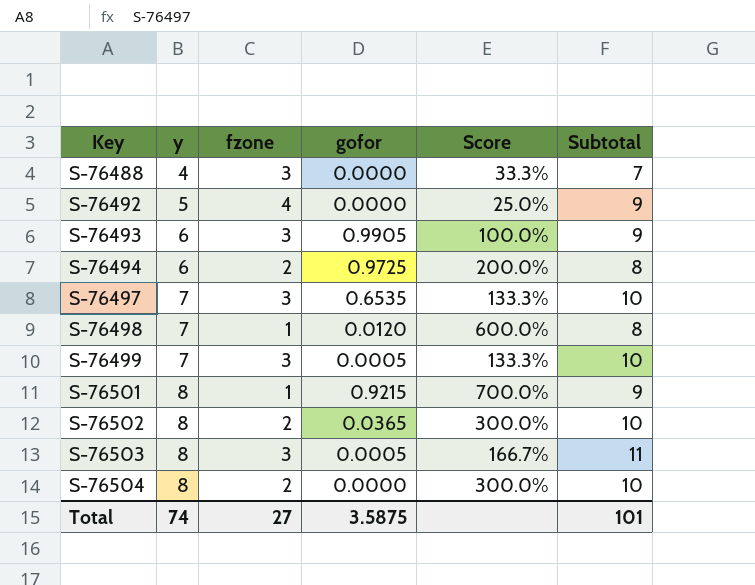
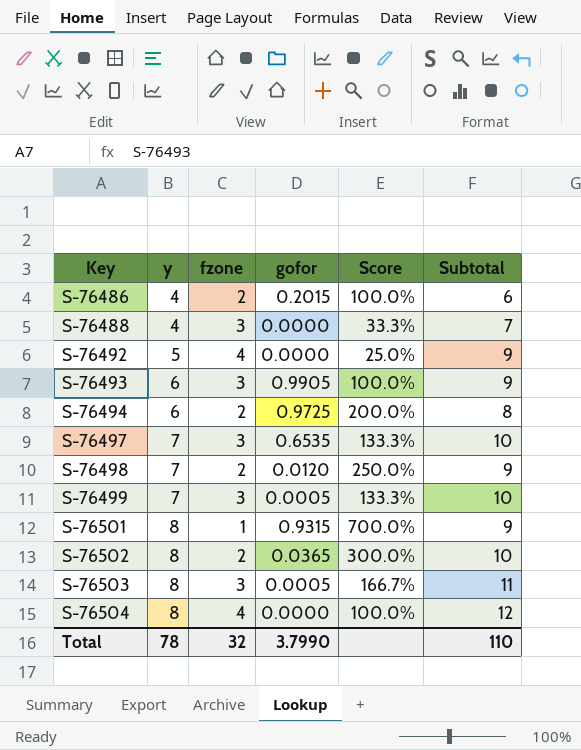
row S-76486: none -> 4 | 2 | 0.2015 | 100.0% | 6
S-76498 | fzone: 1 -> 2
S-76498 | Score: 600.0% -> 250.0%
S-76498 | Subtotal: 8 -> 9
S-76501 | gofor: 0.9215 -> 0.9315
S-76504 | fzone: 2 -> 4
S-76504 | Score: 300.0% -> 100.0%
S-76504 | Subtotal: 10 -> 12
Total | y: 74 -> 78
Total | fzone: 27 -> 32
Total | gofor: 3.5875 -> 3.7990
Total | Subtotal: 101 -> 110

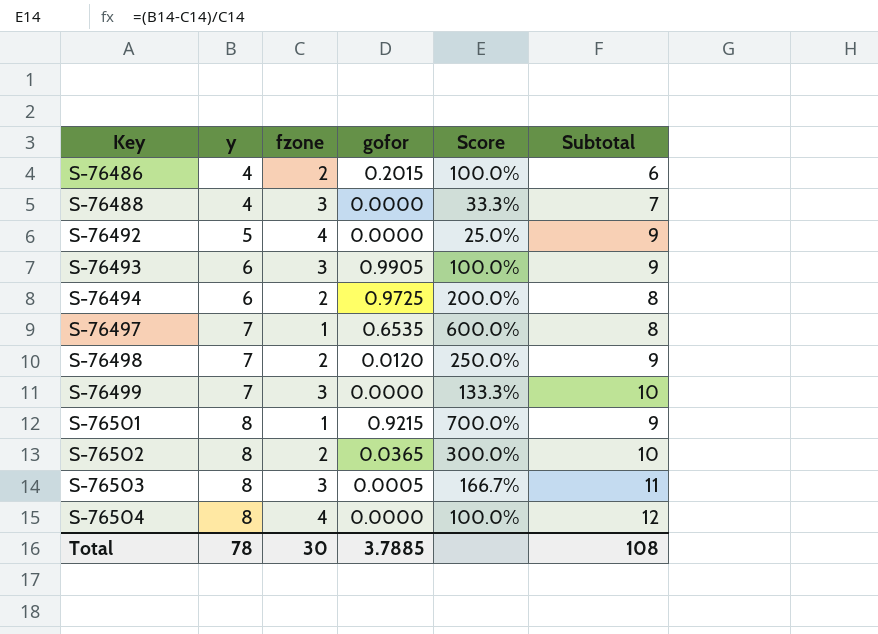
S-76497 | fzone: 3 -> 1
S-76497 | Score: 133.3% -> 600.0%
S-76497 | Subtotal: 10 -> 8
S-76499 | gofor: 0.0005 -> 0.0000
S-76501 | gofor: 0.9315 -> 0.9215
Total | fzone: 32 -> 30
Total | gofor: 3.7990 -> 3.7885
Total | Subtotal: 110 -> 108

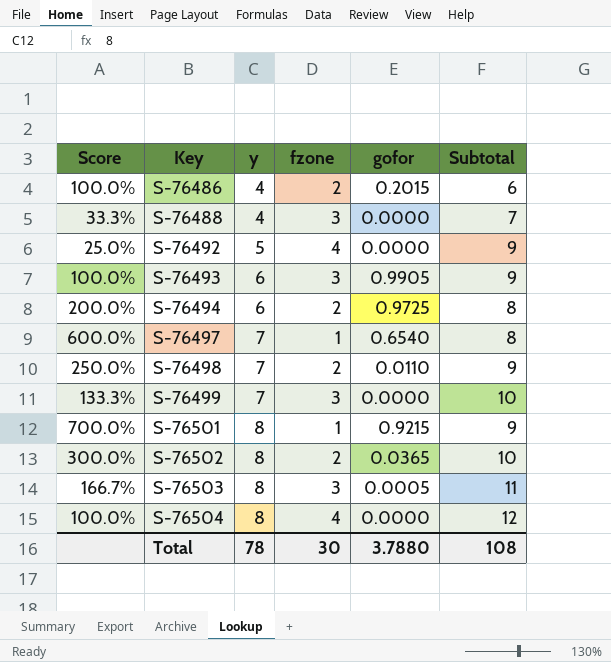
column Score | position: 5 -> 1
S-76497 | gofor: 0.6535 -> 0.6540
S-76498 | gofor: 0.0120 -> 0.0110
Total | gofor: 3.7885 -> 3.7880

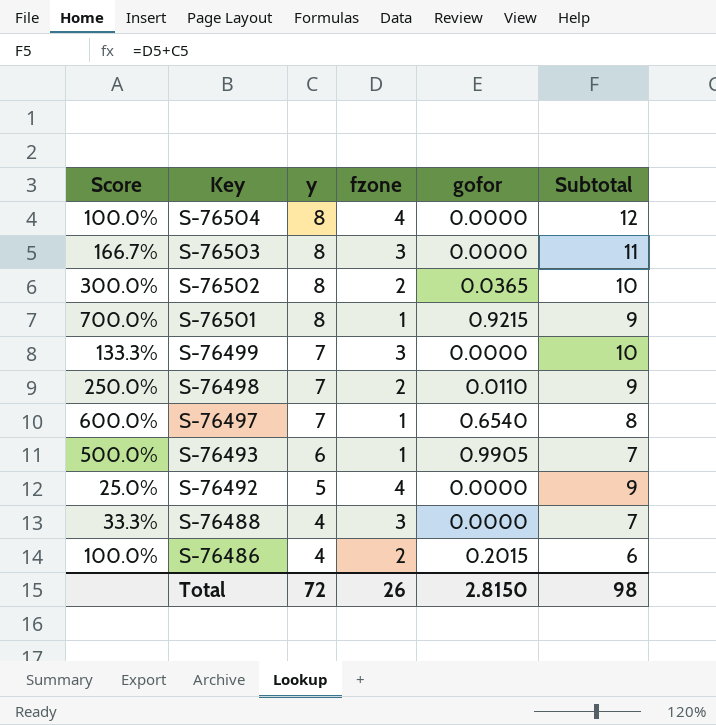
row order: Key ascending -> Key descending
row S-76494: 200.0% | 6 | 2 | 0.9725 | 8 -> none
S-76503 | gofor: 0.0005 -> 0.0000
S-76493 | Score: 100.0% -> 500.0%
S-76493 | fzone: 3 -> 1
S-76493 | Subtotal: 9 -> 7
Total | y: 78 -> 72
Total | fzone: 30 -> 26
Total | gofor: 3.7880 -> 2.8150
Total | Subtotal: 108 -> 98

